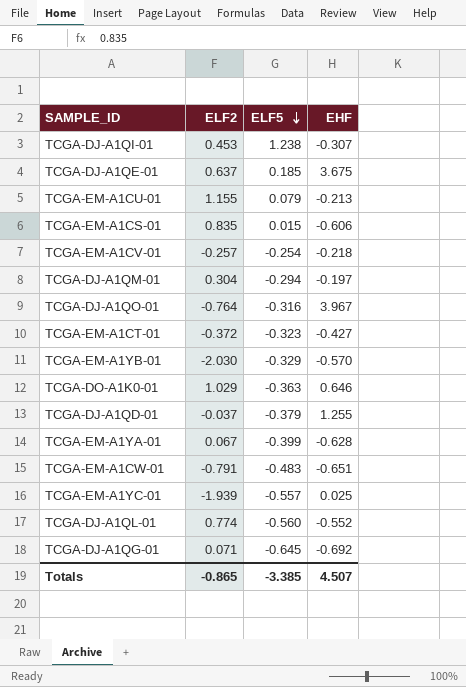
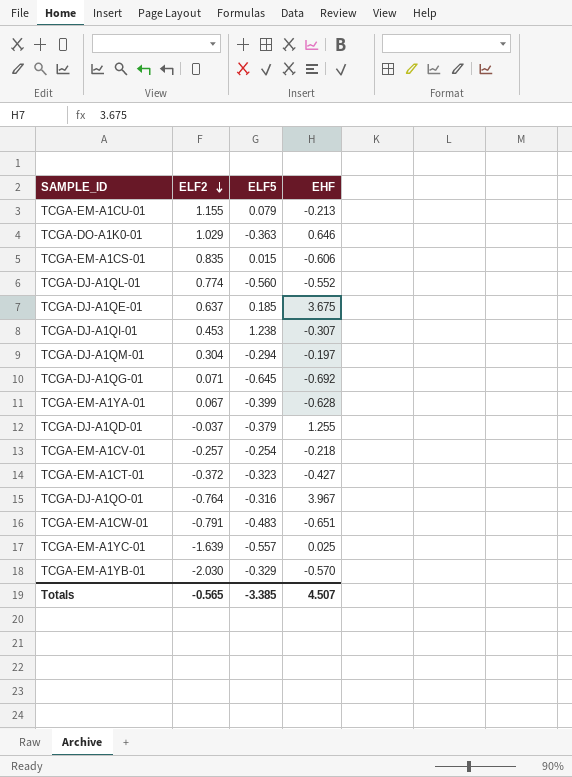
row order: ELF5 descending -> ELF2 descending
TCGA-EM-A1YC-01 | ELF2: -1.939 -> -1.639
Totals | ELF2: -0.865 -> -0.565

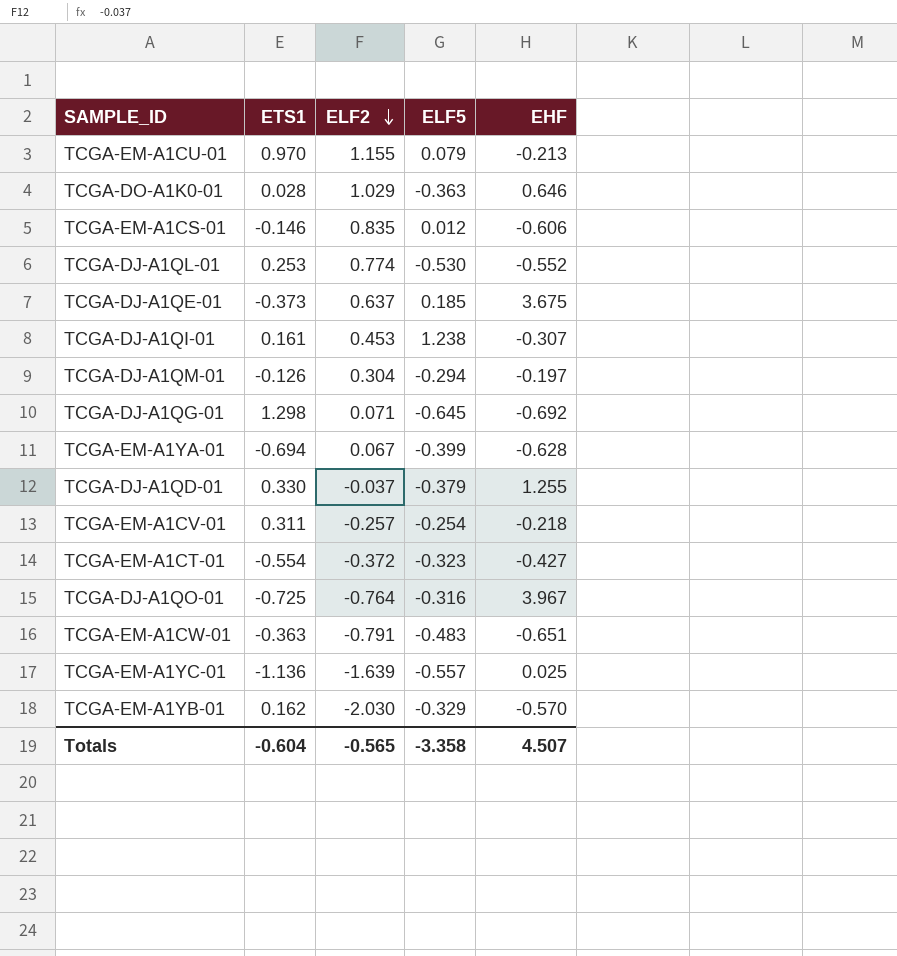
column ETS1 | position: none -> 2
TCGA-EM-A1CS-01 | ELF5: 0.015 -> 0.012
TCGA-DJ-A1QL-01 | ELF5: -0.560 -> -0.530
Totals | ELF5: -3.385 -> -3.358

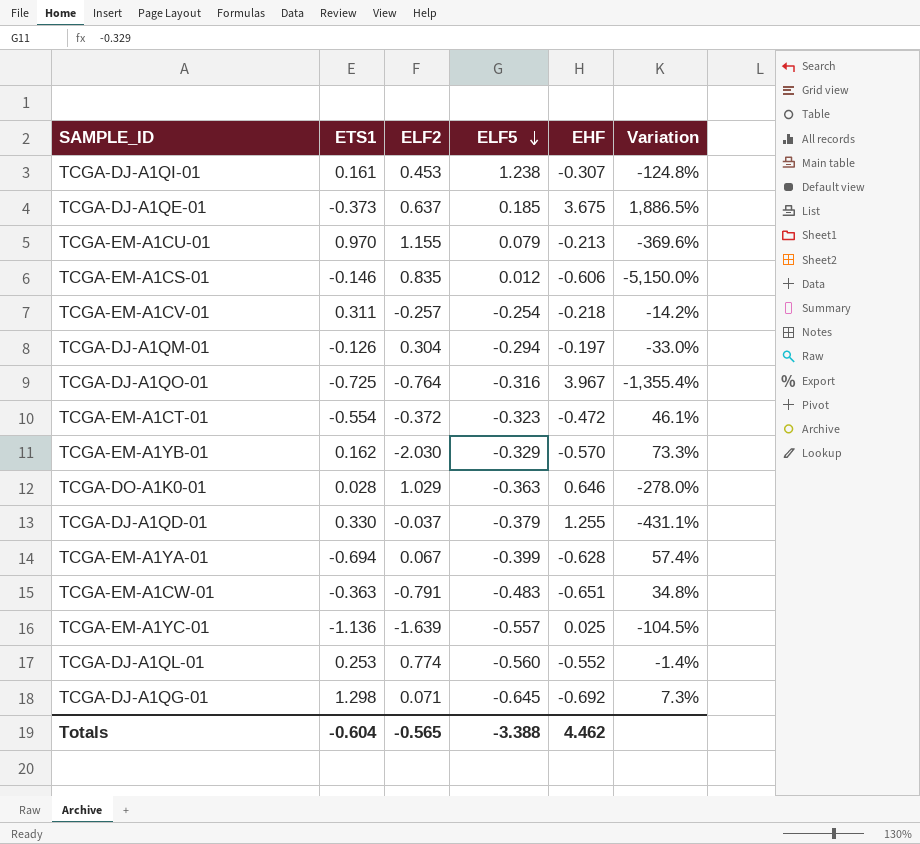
row order: ELF2 descending -> ELF5 descending
column Variation | formula: none -> ([EHF] - [ELF5]) / [ELF5]
TCGA-EM-A1CT-01 | EHF: -0.427 -> -0.472
TCGA-DJ-A1QL-01 | ELF5: -0.530 -> -0.560
Totals | ELF5: -3.358 -> -3.388
Totals | EHF: 4.507 -> 4.462

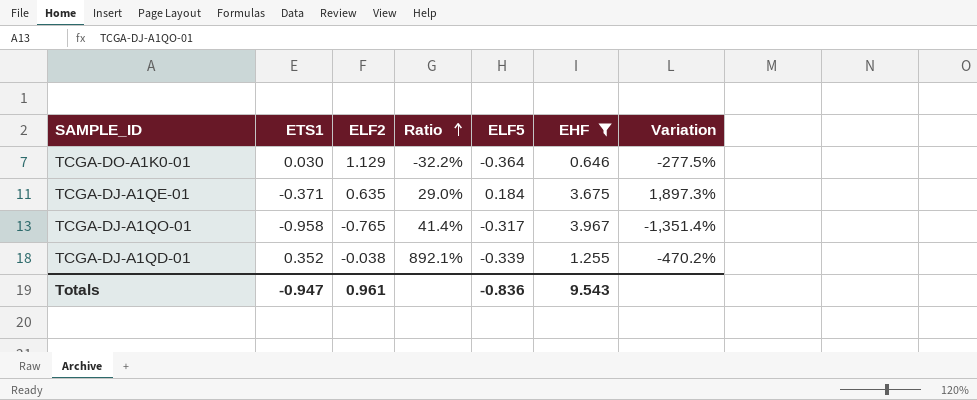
filter: none -> EHF >= 0.646
row order: ELF5 descending -> Ratio ascending
column Ratio | formula: none -> [ELF5] / [ELF2]
TCGA-DO-A1K0-01 | ETS1: 0.028 -> 0.030
TCGA-DO-A1K0-01 | ELF2: 1.029 -> 1.129
TCGA-DO-A1K0-01 | ELF5: -0.363 -> -0.364
TCGA-DO-A1K0-01 | Variation: -278.0% -> -277.5%
TCGA-DJ-A1QE-01 | ETS1: -0.373 -> -0.371
TCGA-DJ-A1QE-01 | ELF2: 0.637 -> 0.635
TCGA-DJ-A1QE-01 | ELF5: 0.185 -> 0.184
TCGA-DJ-A1QE-01 | Variation: 1,886.5% -> 1,897.3%
TCGA-DJ-A1QO-01 | ETS1: -0.725 -> -0.958
TCGA-DJ-A1QO-01 | ELF2: -0.764 -> -0.765
TCGA-DJ-A1QO-01 | ELF5: -0.316 -> -0.317
TCGA-DJ-A1QO-01 | Variation: -1,355.4% -> -1,351.4%
TCGA-DJ-A1QD-01 | ETS1: 0.330 -> 0.352
TCGA-DJ-A1QD-01 | ELF2: -0.037 -> -0.038
TCGA-DJ-A1QD-01 | ELF5: -0.379 -> -0.339
TCGA-DJ-A1QD-01 | Variation: -431.1% -> -470.2%
Totals | ETS1: -0.604 -> -0.947
Totals | ELF2: -0.565 -> 0.961
Totals | ELF5: -3.388 -> -0.836
Totals | EHF: 4.462 -> 9.543

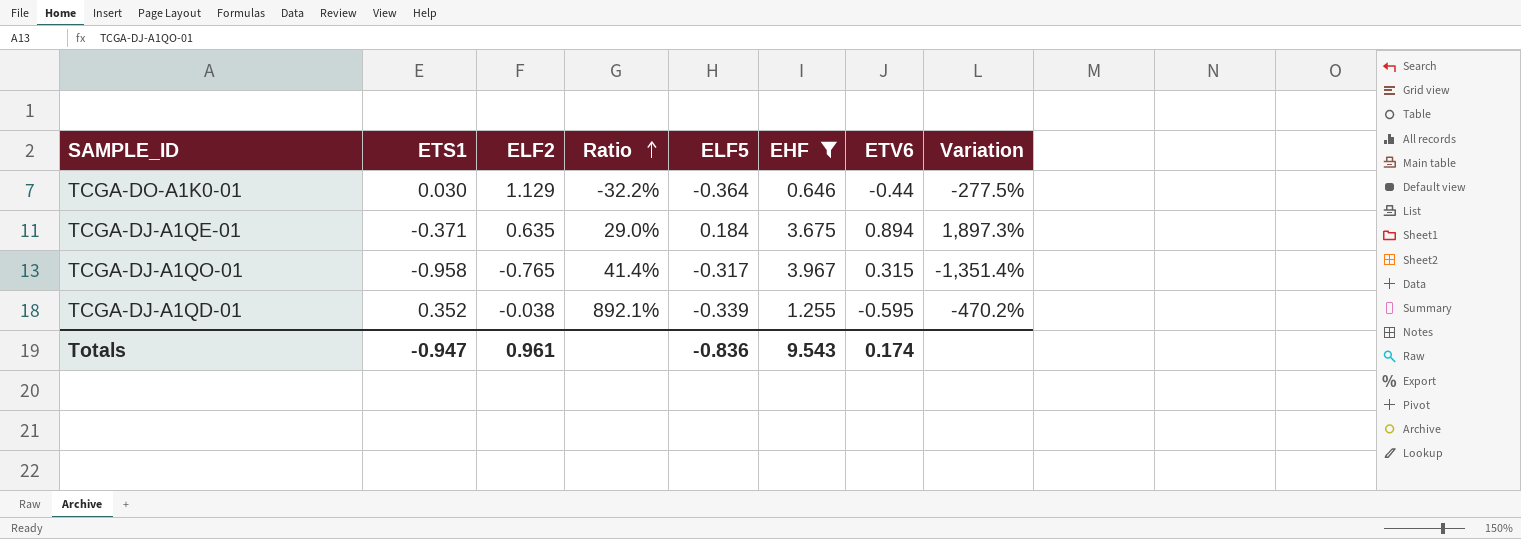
column ETV6 | position: none -> 7

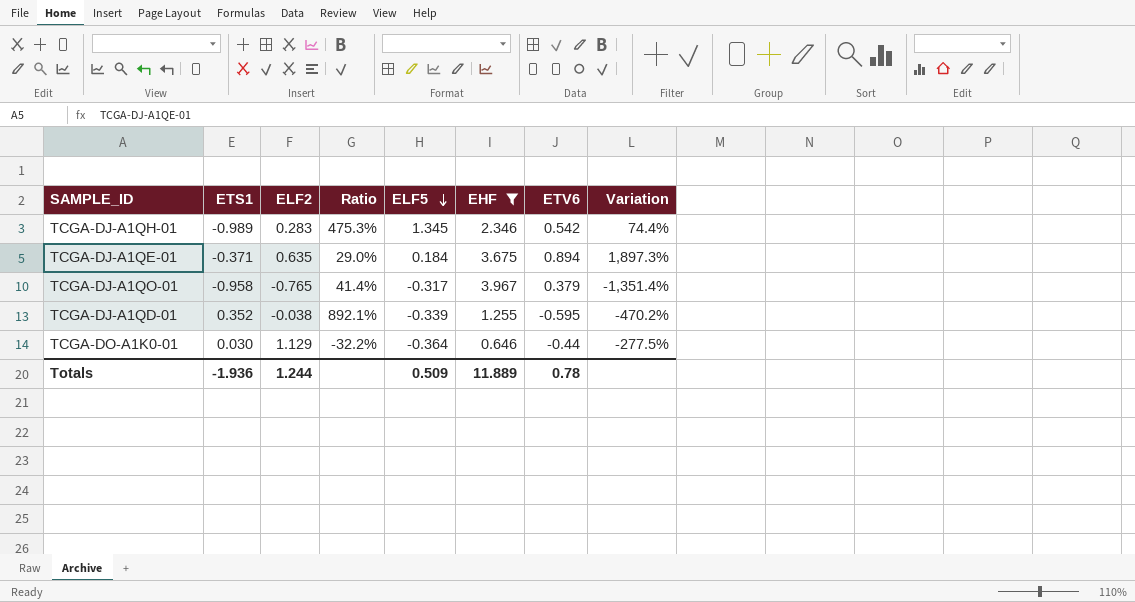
row order: Ratio ascending -> ELF5 descending
row TCGA-DJ-A1QH-01: none -> -0.989 | 0.283 | 475.3% | 1.345 | 2.346 | 0.542 | 74.4%
TCGA-DJ-A1QO-01 | ETV6: 0.315 -> 0.379
Totals | ETS1: -0.947 -> -1.936
Totals | ELF2: 0.961 -> 1.244
Totals | ELF5: -0.836 -> 0.509
Totals | EHF: 9.543 -> 11.889
Totals | ETV6: 0.174 -> 0.78

